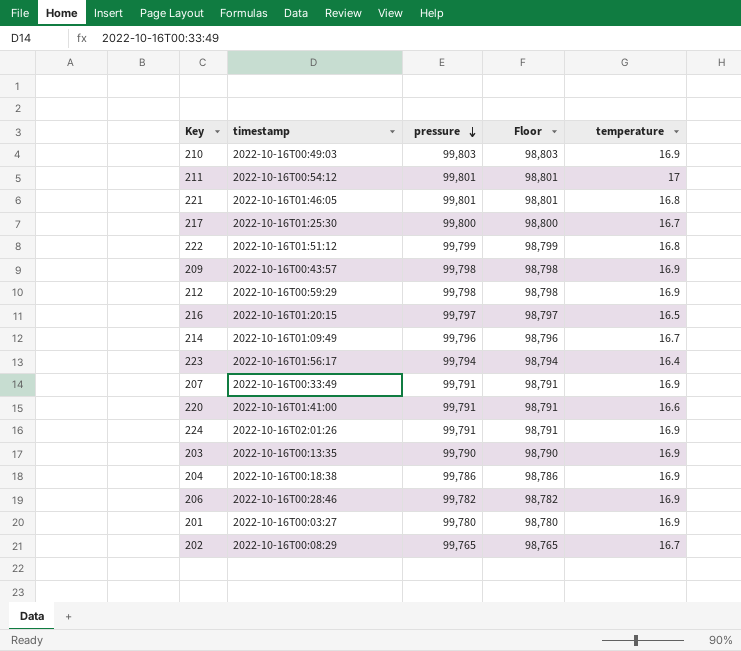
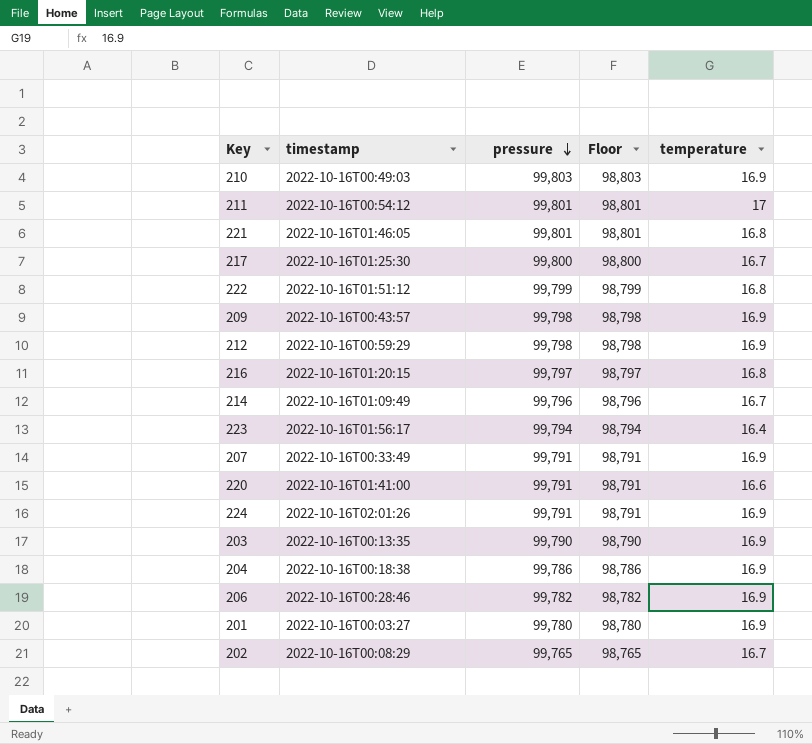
216 | temperature: 16.5 -> 16.8

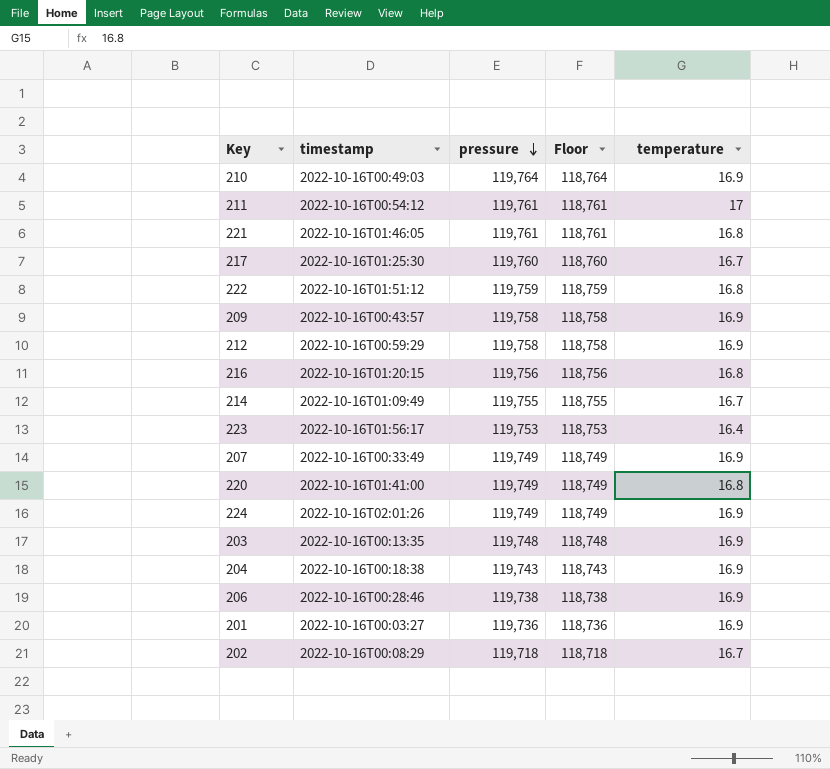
210 | pressure: 99,803 -> 119,764
210 | Floor: 98,803 -> 118,764
211 | pressure: 99,801 -> 119,761
211 | Floor: 98,801 -> 118,761
221 | pressure: 99,801 -> 119,761
221 | Floor: 98,801 -> 118,761
217 | pressure: 99,800 -> 119,760
217 | Floor: 98,800 -> 118,760
222 | pressure: 99,799 -> 119,759
222 | Floor: 98,799 -> 118,759
209 | pressure: 99,798 -> 119,758
209 | Floor: 98,798 -> 118,758
212 | pressure: 99,798 -> 119,758
212 | Floor: 98,798 -> 118,758
216 | pressure: 99,797 -> 119,756
216 | Floor: 98,797 -> 118,756
214 | pressure: 99,796 -> 119,755
214 | Floor: 98,796 -> 118,755
223 | pressure: 99,794 -> 119,753
223 | Floor: 98,794 -> 118,753
207 | pressure: 99,791 -> 119,749
207 | Floor: 98,791 -> 118,749
220 | pressure: 99,791 -> 119,749
220 | Floor: 98,791 -> 118,749
220 | temperature: 16.6 -> 16.8
224 | pressure: 99,791 -> 119,749
224 | Floor: 98,791 -> 118,749
203 | pressure: 99,790 -> 119,748
203 | Floor: 98,790 -> 118,748
204 | pressure: 99,786 -> 119,743
204 | Floor: 98,786 -> 118,743
206 | pressure: 99,782 -> 119,738
206 | Floor: 98,782 -> 118,738
201 | pressure: 99,780 -> 119,736
201 | Floor: 98,780 -> 118,736
202 | pressure: 99,765 -> 119,718
202 | Floor: 98,765 -> 118,718

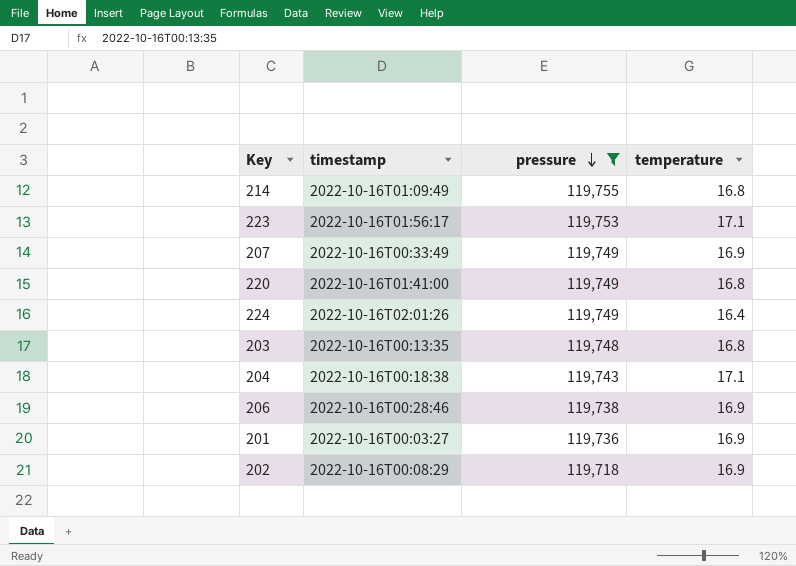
filter: none -> pressure <= 119,755
column Floor | formula: [pressure] - 1000 -> none
214 | temperature: 16.7 -> 16.8
223 | temperature: 16.4 -> 17.1
224 | temperature: 16.9 -> 16.4
203 | temperature: 16.9 -> 16.8
204 | temperature: 16.9 -> 17.1
202 | temperature: 16.7 -> 16.9

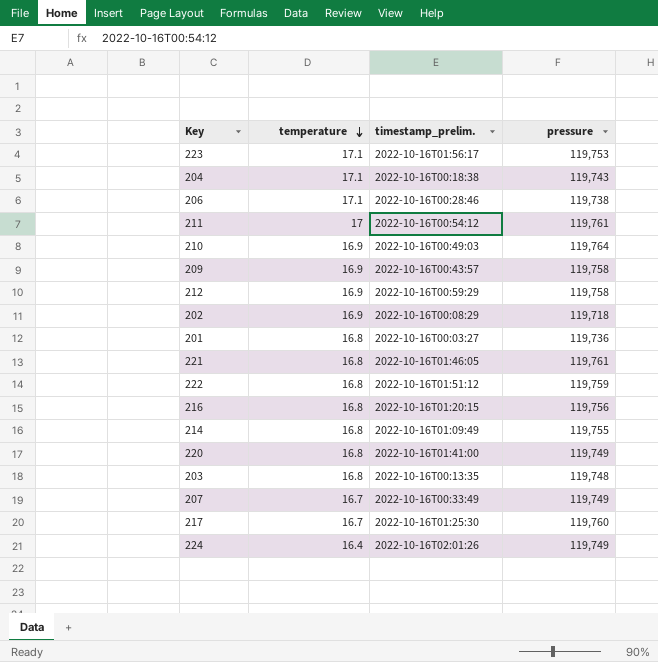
filter: pressure <= 119,755 -> none
row order: pressure descending -> temperature descending
column temperature | position: 4 -> 2
column name: timestamp -> timestamp_prelim.
206 | temperature: 16.9 -> 17.1
201 | temperature: 16.9 -> 16.8
207 | temperature: 16.9 -> 16.7

